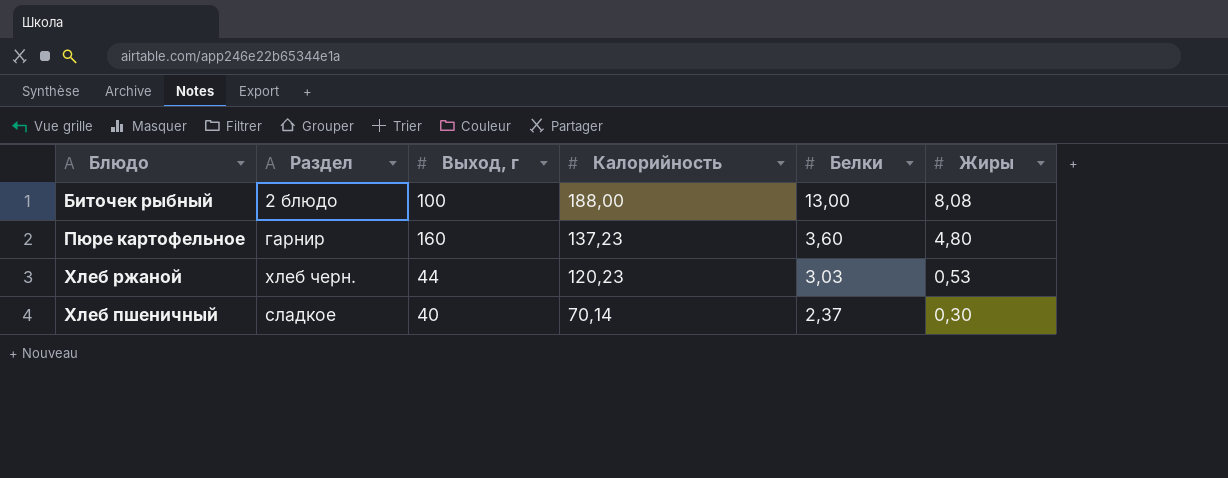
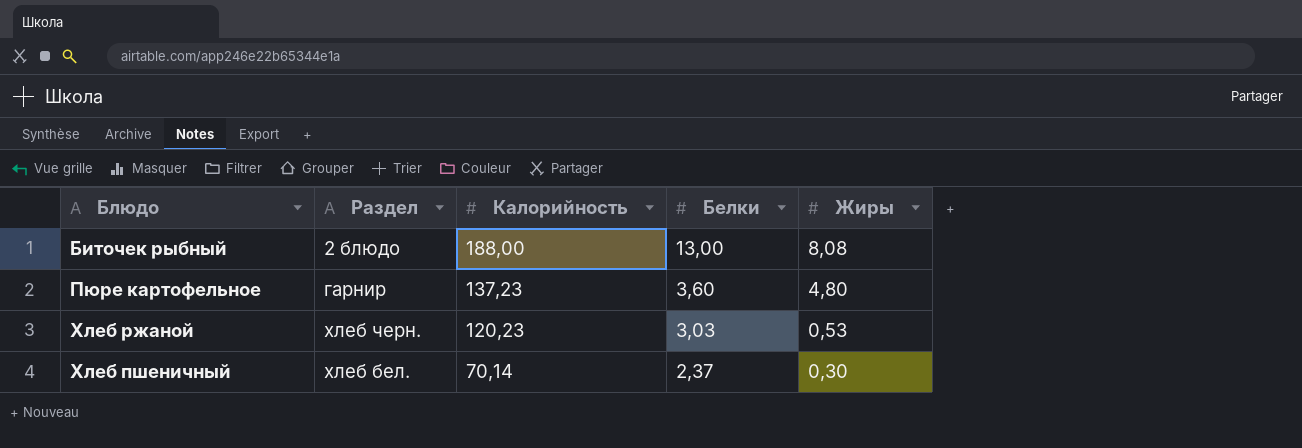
column Выход, г | position: 3 -> none
Хлеб пшеничный | Раздел: сладкое -> хлеб бел.

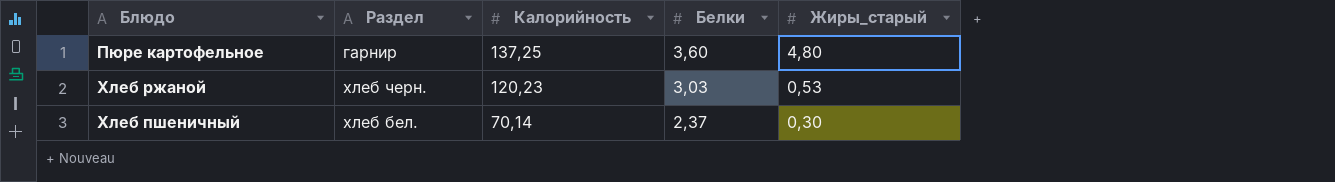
column name: Жиры -> Жиры_старый
row Биточек рыбный: 2 блюдо | 188,00 | 13,00 | 8,08 -> none
Пюре картофельное | Калорийность: 137,23 -> 137,25

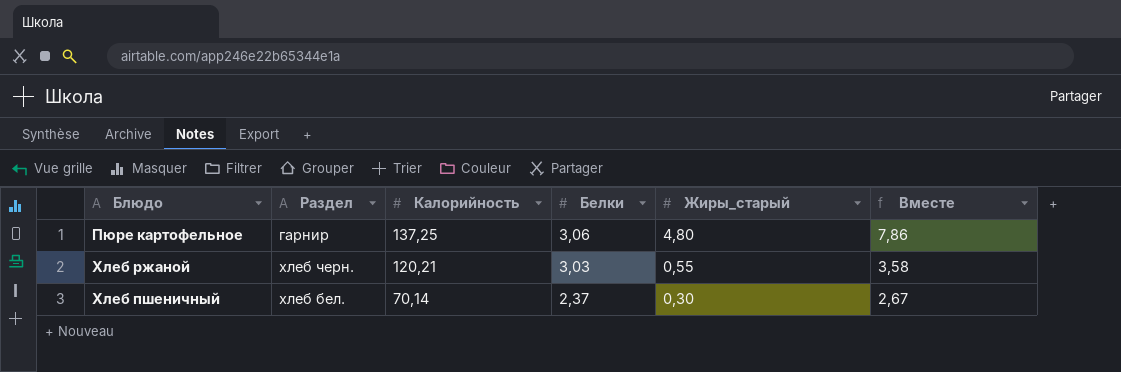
column Вместе | formula: none -> [Белки] + [Жиры_старый]
Пюре картофельное | Белки: 3,60 -> 3,06
Хлеб ржаной | Калорийность: 120,23 -> 120,21
Хлеб ржаной | Жиры_старый: 0,53 -> 0,55

